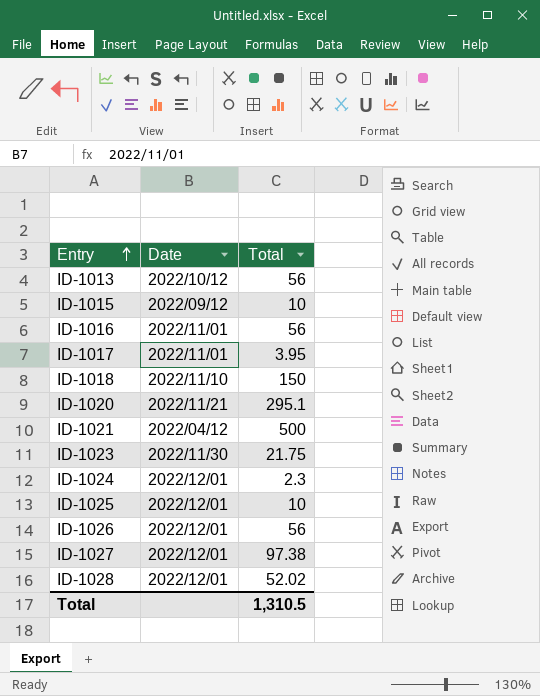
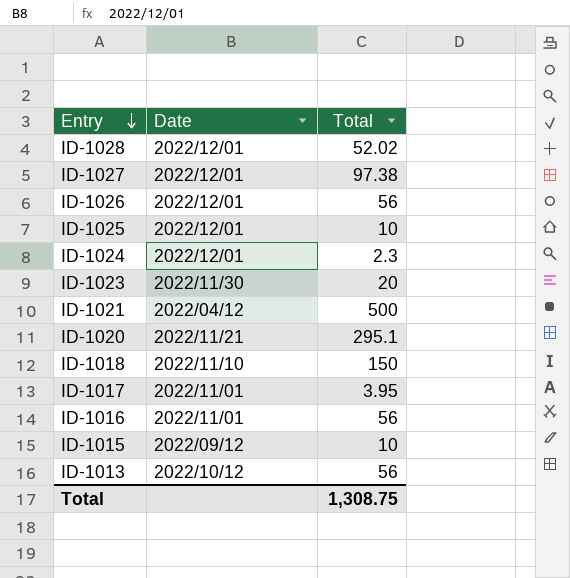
row order: Entry ascending -> Entry descending
ID-1023 | Total: 21.75 -> 20
Total | Total: 1,310.5 -> 1,308.75

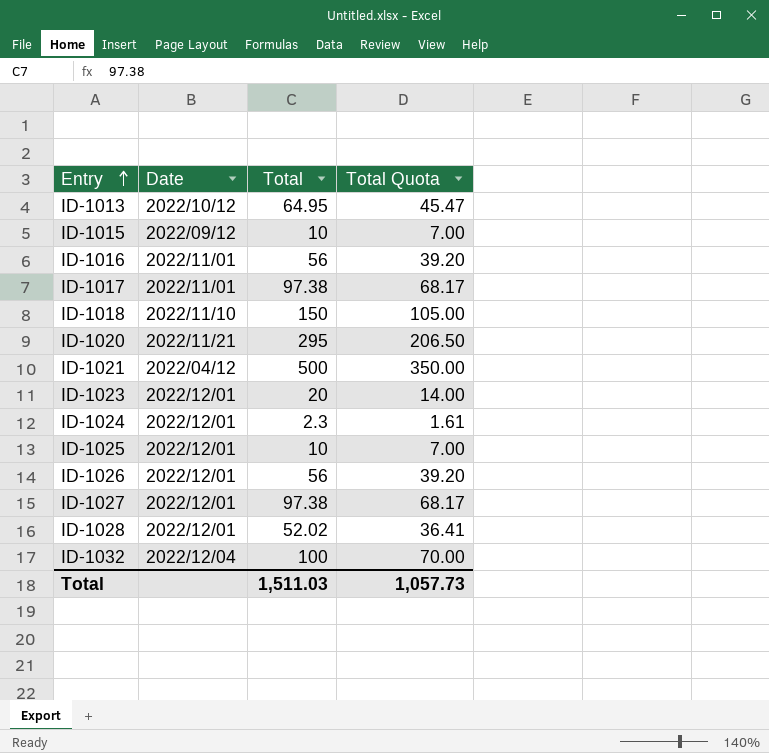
row order: Entry descending -> Entry ascending
column Total Quota | formula: none -> [Total] * 0.7
ID-1013 | Total: 56 -> 64.95
ID-1017 | Total: 3.95 -> 97.38
ID-1020 | Total: 295.1 -> 295
ID-1023 | Date: 2022/11/30 -> 2022/12/01
row ID-1032: none -> 2022/12/04 | 100 | 70.00
Total | Total: 1,308.75 -> 1,511.03

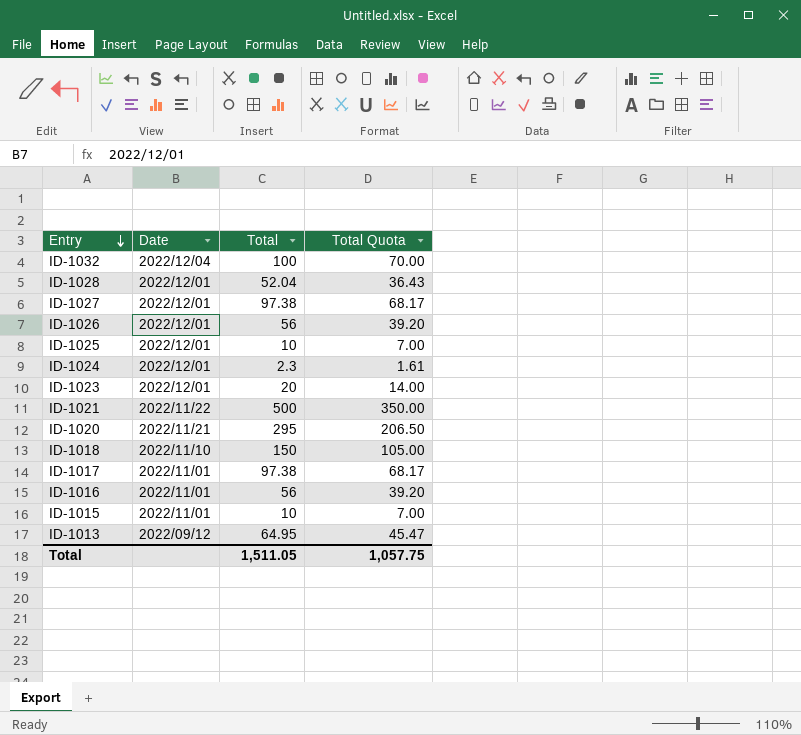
row order: Entry ascending -> Entry descending
ID-1028 | Total: 52.02 -> 52.04
ID-1028 | Total Quota: 36.41 -> 36.43
ID-1021 | Date: 2022/04/12 -> 2022/11/22
ID-1015 | Date: 2022/09/12 -> 2022/11/01
ID-1013 | Date: 2022/10/12 -> 2022/09/12
Total | Total: 1,511.03 -> 1,511.05
Total | Total Quota: 1,057.73 -> 1,057.75

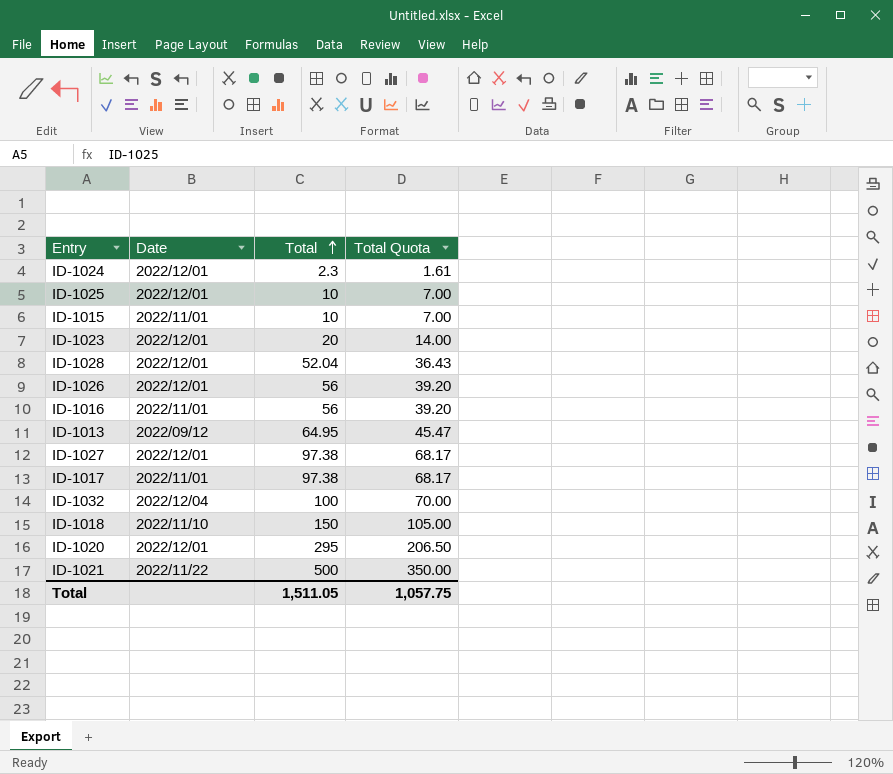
row order: Entry descending -> Total ascending
ID-1020 | Date: 2022/11/21 -> 2022/12/01

